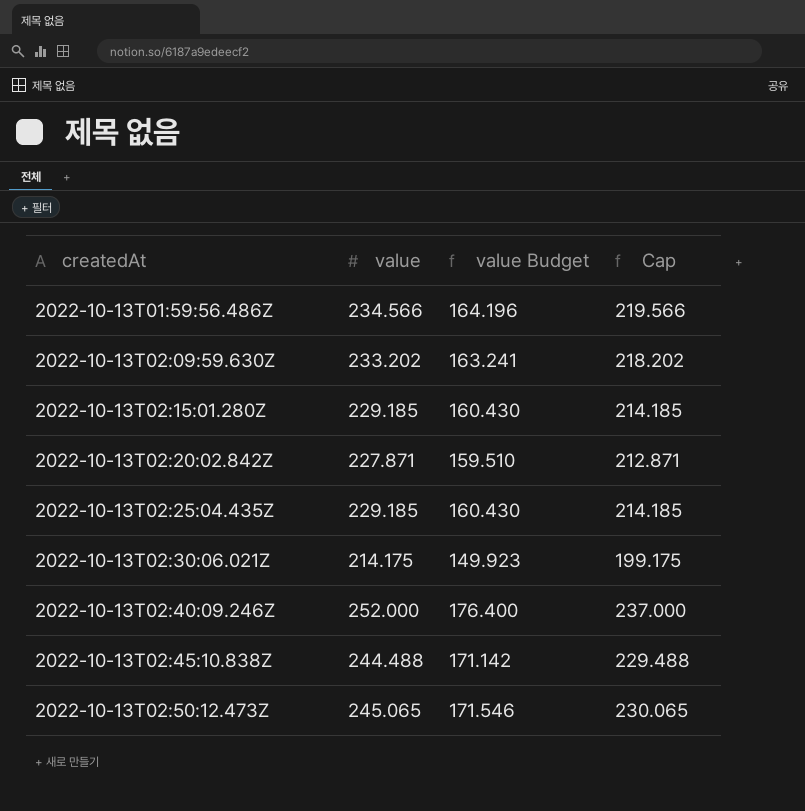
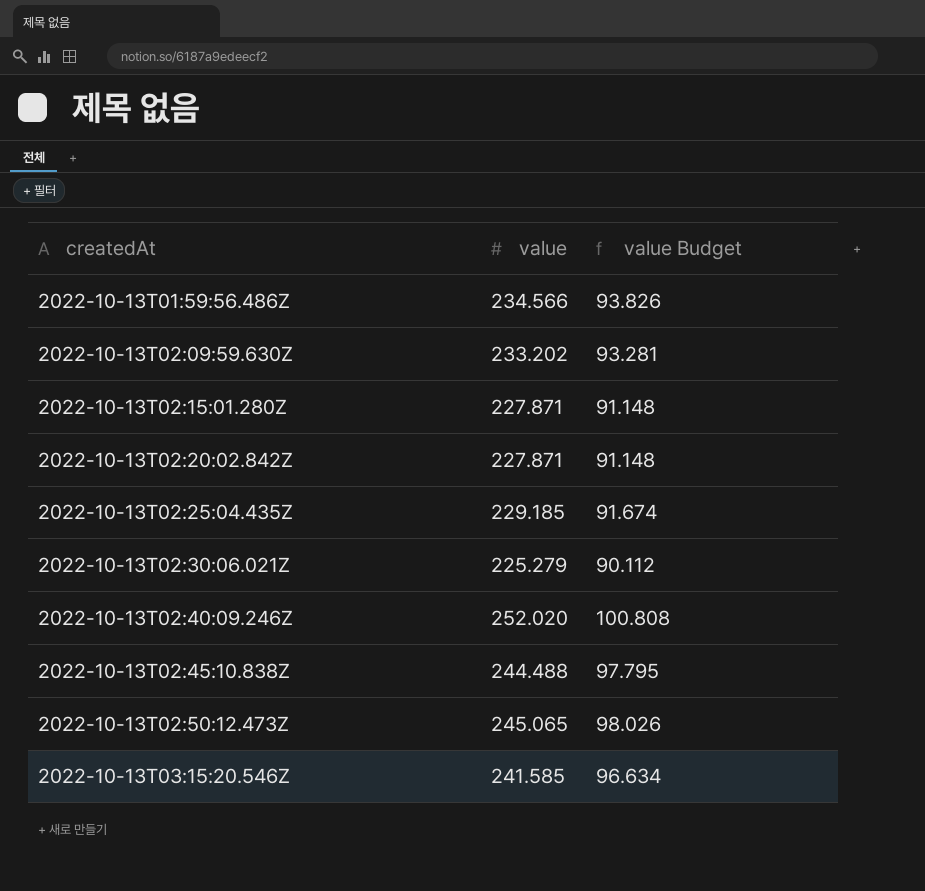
column Cap | formula: [value] - 15 -> none
column value Budget | formula: [value] * 0.7 -> [value] * 0.4
2022-10-13T02:15:01.280Z | value: 229.185 -> 227.871
2022-10-13T02:30:06.021Z | value: 214.175 -> 225.279
2022-10-13T02:40:09.246Z | value: 252.000 -> 252.020
row 2022-10-13T03:15:20.546Z: none -> 241.585 | 96.634

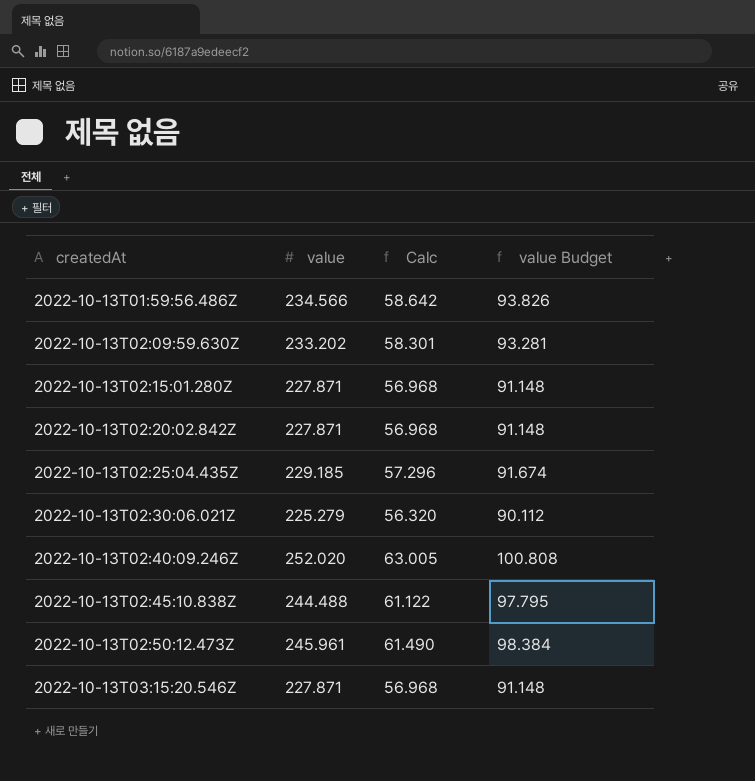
column Calc | formula: none -> [value] * 0.25
2022-10-13T02:50:12.473Z | value: 245.065 -> 245.961
2022-10-13T02:50:12.473Z | value Budget: 98.026 -> 98.384
2022-10-13T03:15:20.546Z | value: 241.585 -> 227.871
2022-10-13T03:15:20.546Z | value Budget: 96.634 -> 91.148

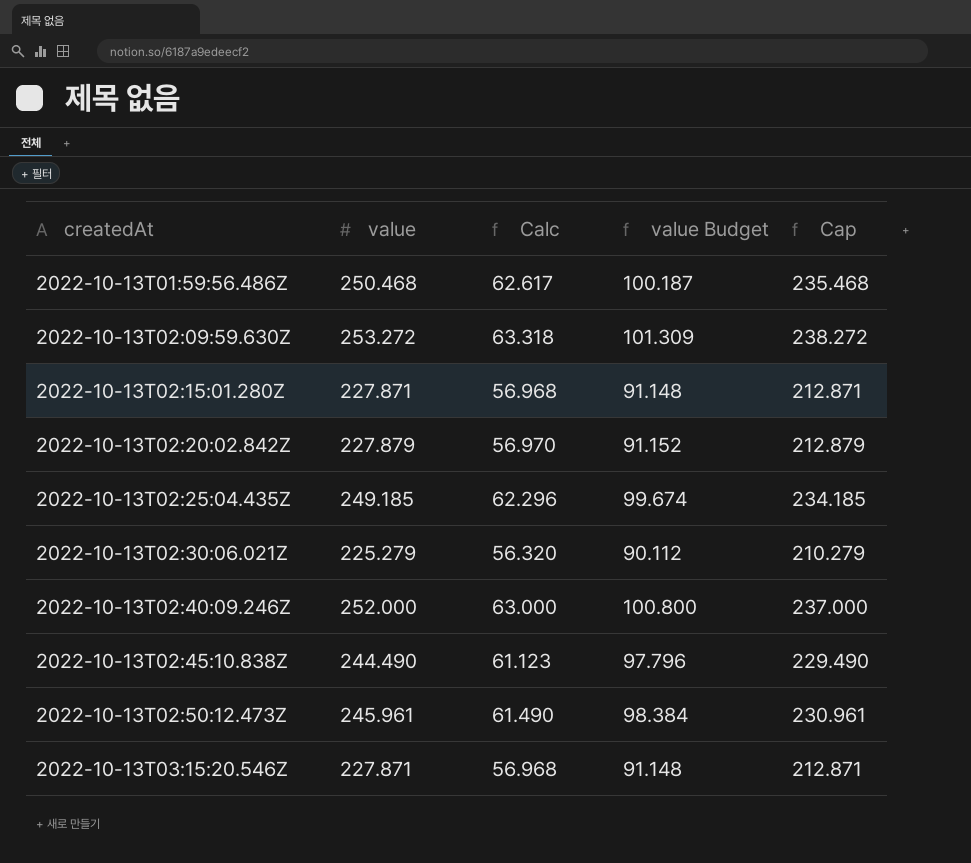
column Cap | formula: none -> [value] - 15
2022-10-13T01:59:56.486Z | value: 234.566 -> 250.468
2022-10-13T01:59:56.486Z | Calc: 58.642 -> 62.617
2022-10-13T01:59:56.486Z | value Budget: 93.826 -> 100.187
2022-10-13T02:09:59.630Z | value: 233.202 -> 253.272
2022-10-13T02:09:59.630Z | Calc: 58.301 -> 63.318
2022-10-13T02:09:59.630Z | value Budget: 93.281 -> 101.309
2022-10-13T02:20:02.842Z | value: 227.871 -> 227.879
2022-10-13T02:20:02.842Z | Calc: 56.968 -> 56.970
2022-10-13T02:20:02.842Z | value Budget: 91.148 -> 91.152
2022-10-13T02:25:04.435Z | value: 229.185 -> 249.185
2022-10-13T02:25:04.435Z | Calc: 57.296 -> 62.296
2022-10-13T02:25:04.435Z | value Budget: 91.674 -> 99.674
2022-10-13T02:40:09.246Z | value: 252.020 -> 252.000
2022-10-13T02:40:09.246Z | Calc: 63.005 -> 63.000
2022-10-13T02:40:09.246Z | value Budget: 100.808 -> 100.800
2022-10-13T02:45:10.838Z | value: 244.488 -> 244.490
2022-10-13T02:45:10.838Z | Calc: 61.122 -> 61.123
2022-10-13T02:45:10.838Z | value Budget: 97.795 -> 97.796

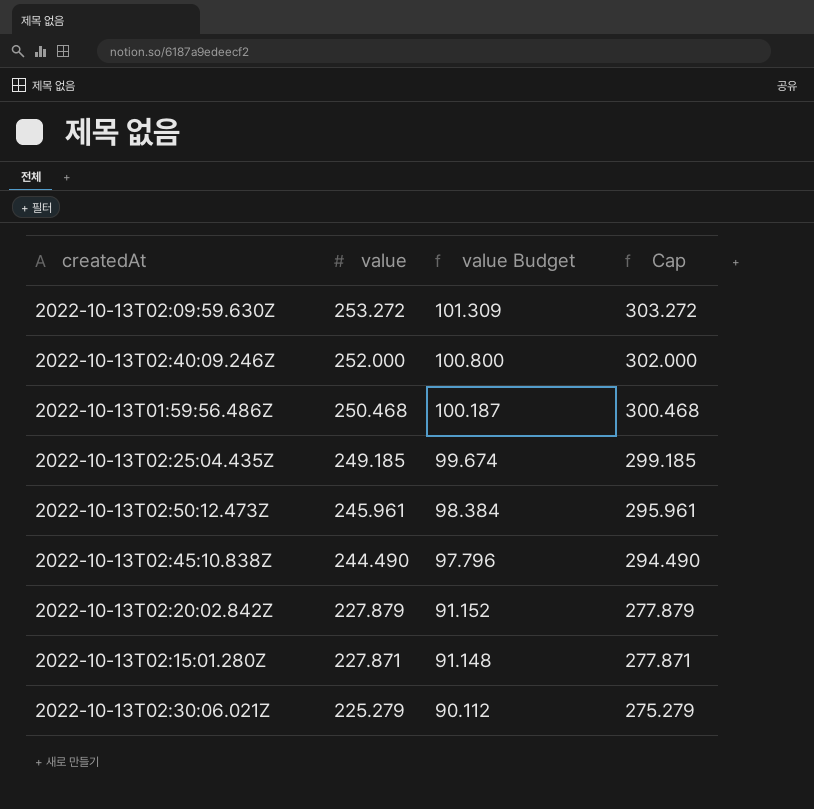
row order: createdAt ascending -> value descending
column Calc | formula: [value] * 0.25 -> none
column Cap | formula: [value] - 15 -> [value] + 50
row 2022-10-13T03:15:20.546Z: 227.871 | 56.968 | 91.148 | 212.871 -> none

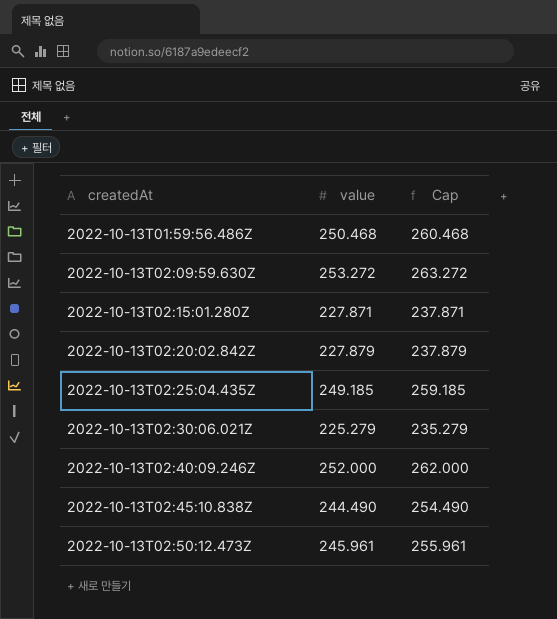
row order: value descending -> createdAt ascending
column value Budget | formula: [value] * 0.4 -> none
column Cap | formula: [value] + 50 -> [value] + 10

